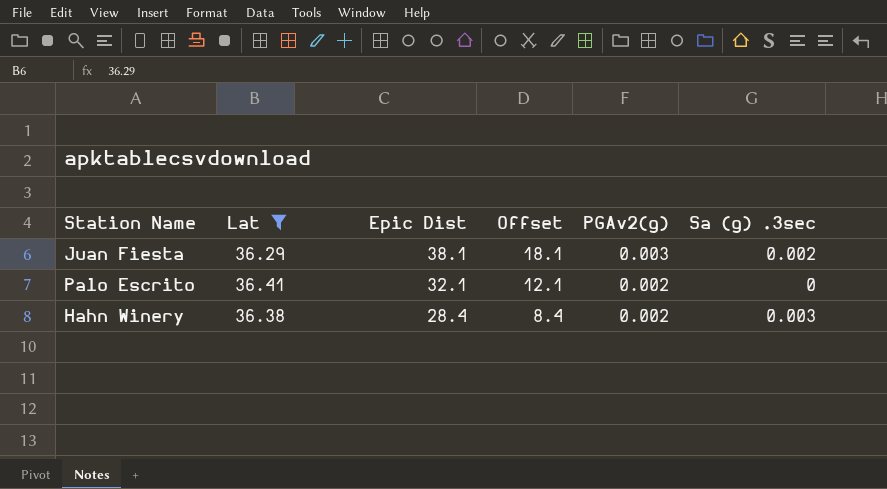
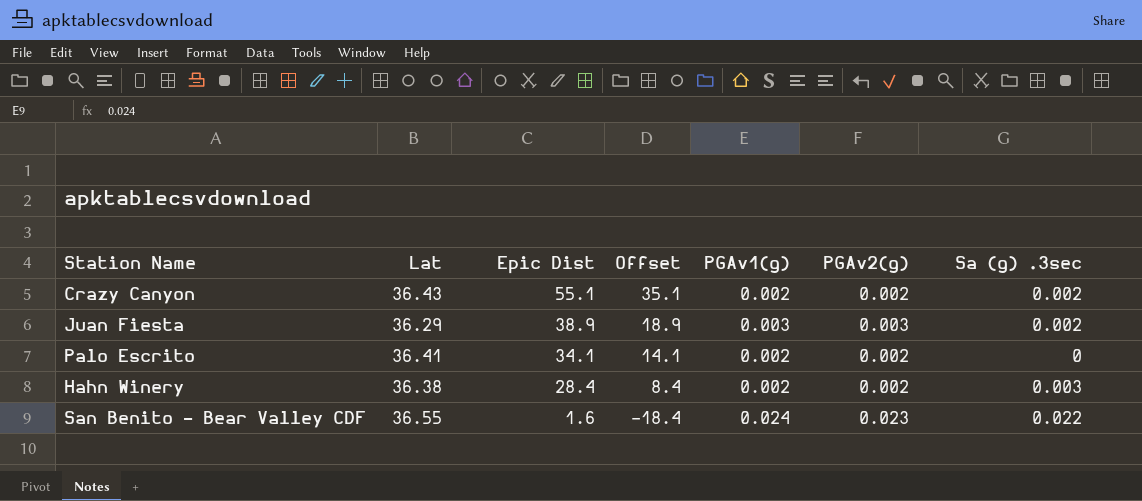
filter: Lat <= 36.41 -> none
column PGAv1(g) | position: none -> 5
Juan Fiesta | Epic Dist: 38.1 -> 38.9
Juan Fiesta | Offset: 18.1 -> 18.9
Palo Escrito | Epic Dist: 32.1 -> 34.1
Palo Escrito | Offset: 12.1 -> 14.1

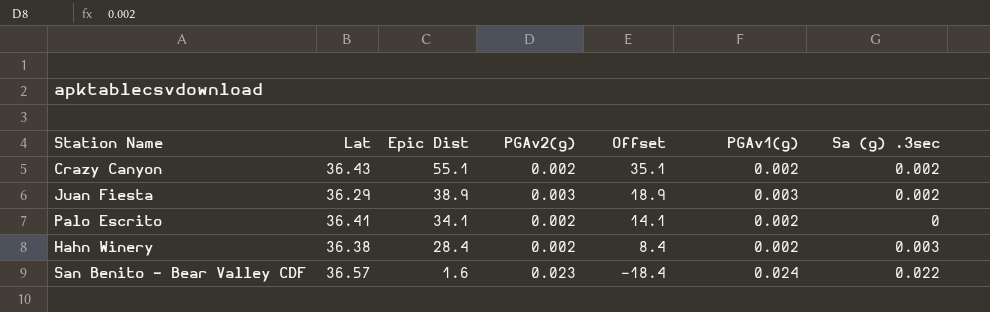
column PGAv2(g) | position: 6 -> 4
San Benito - Bear Valley CDF | Lat: 36.55 -> 36.57

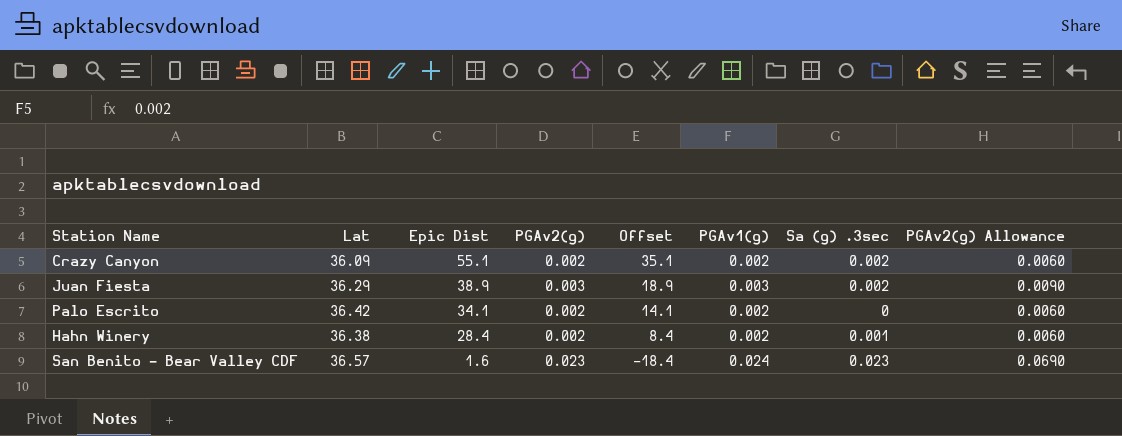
column PGAv2(g) Allowance | formula: none -> [PGAv2(g)] * 3
Crazy Canyon | Lat: 36.43 -> 36.09
Palo Escrito | Lat: 36.41 -> 36.42
Hahn Winery | Sa (g) .3sec: 0.003 -> 0.001
San Benito - Bear Valley CDF | Sa (g) .3sec: 0.022 -> 0.023

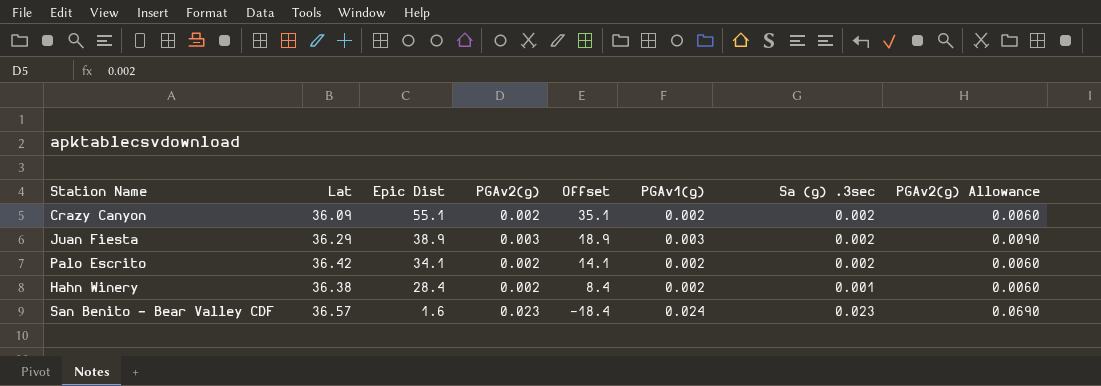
Palo Escrito | Sa (g) .3sec: 0 -> 0.002

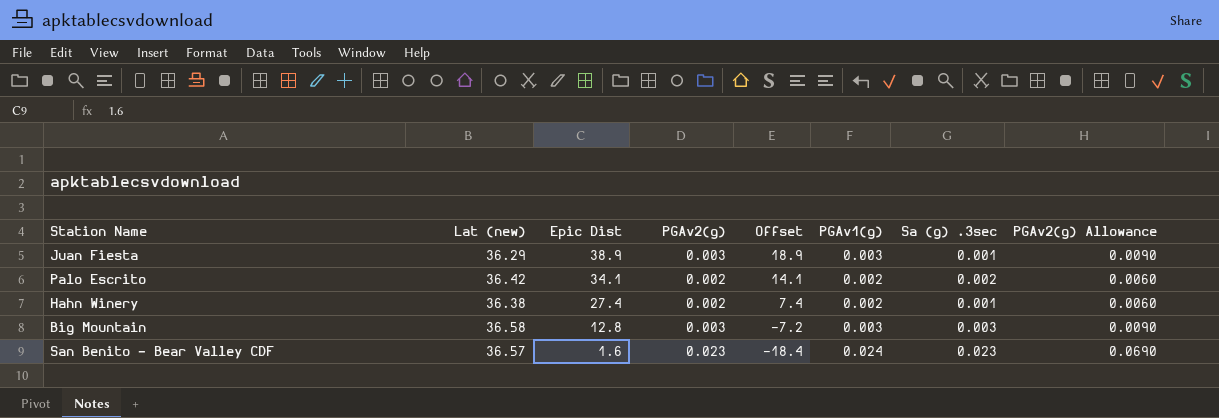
column name: Lat -> Lat (new)
row Crazy Canyon: 36.09 | 55.1 | 0.002 | 35.1 | 0.002 | 0.002 | 0.0060 -> none
Juan Fiesta | Sa (g) .3sec: 0.002 -> 0.001
Hahn Winery | Epic Dist: 28.4 -> 27.4
Hahn Winery | Offset: 8.4 -> 7.4
row Big Mountain: none -> 36.58 | 12.8 | 0.003 | -7.2 | 0.003 | 0.003 | 0.0090

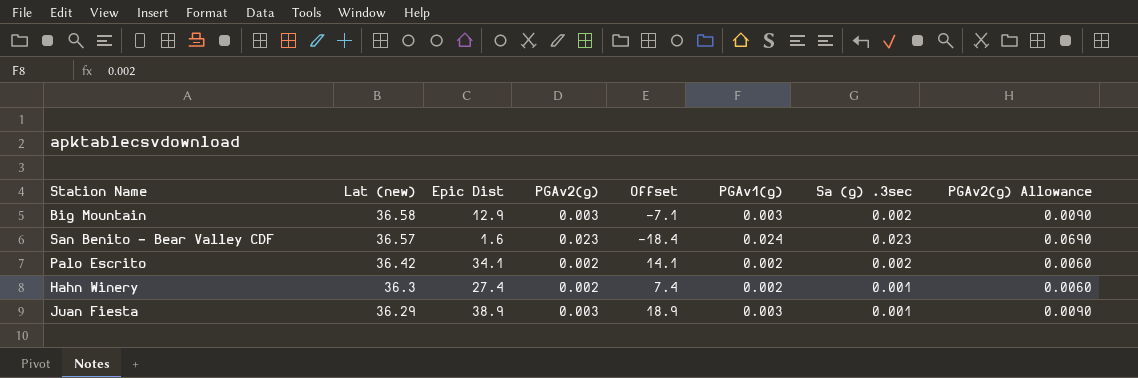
row order: Epic Dist descending -> Lat (new) descending
Big Mountain | Epic Dist: 12.8 -> 12.9
Big Mountain | Offset: -7.2 -> -7.1
Big Mountain | Sa (g) .3sec: 0.003 -> 0.002
Hahn Winery | Lat (new): 36.38 -> 36.3

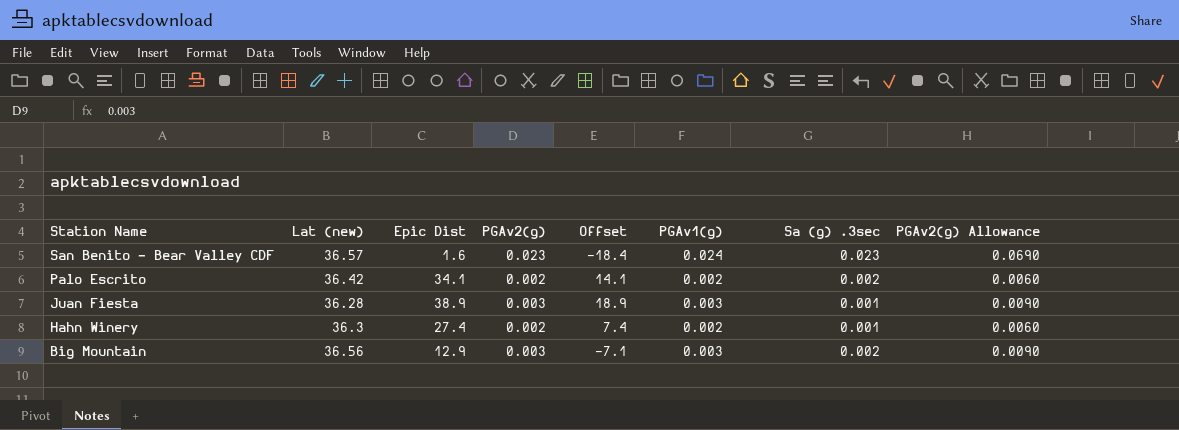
row order: Lat (new) descending -> Station Name descending
Juan Fiesta | Lat (new): 36.29 -> 36.28
Big Mountain | Lat (new): 36.58 -> 36.56

